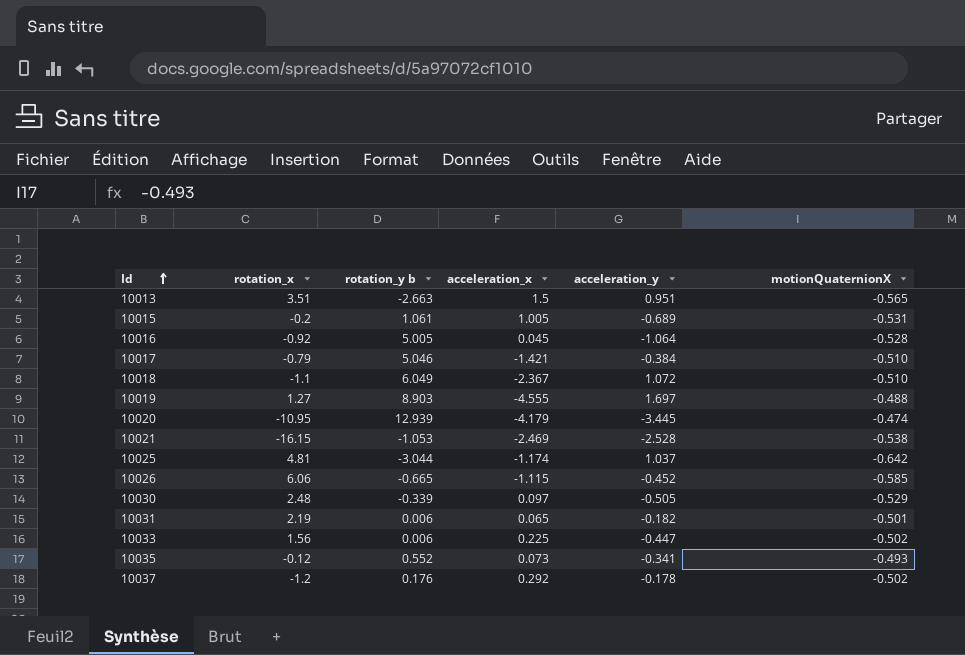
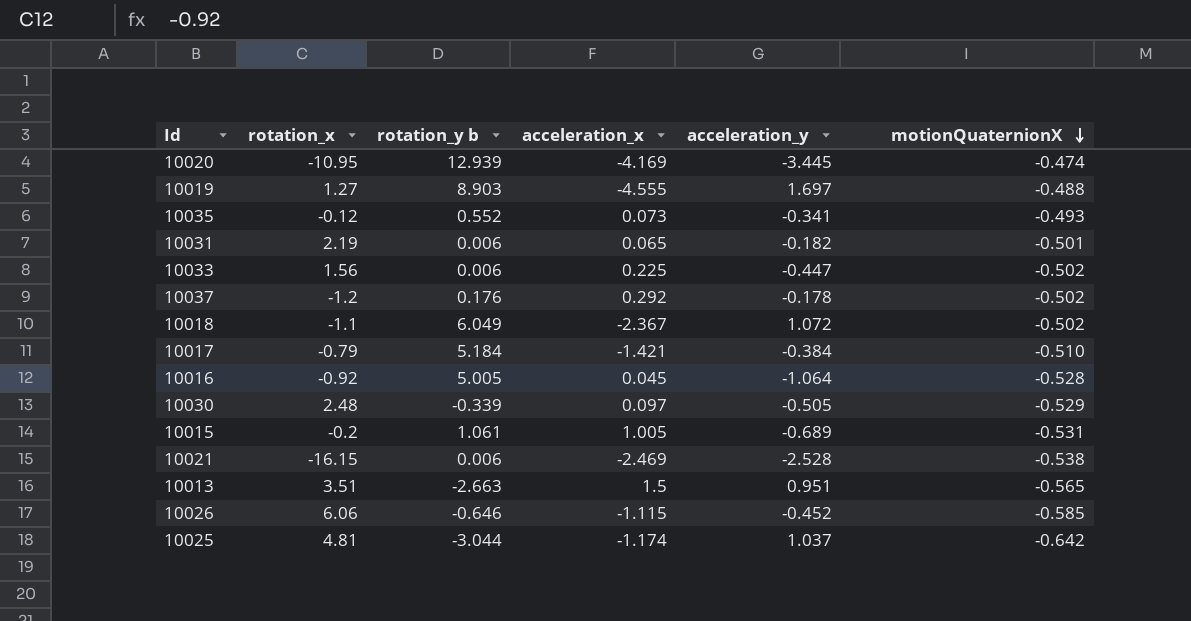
row order: Id ascending -> motionQuaternionX descending
10020 | acceleration_x: -4.179 -> -4.169
10018 | motionQuaternionX: -0.510 -> -0.502
10017 | rotation_y b: 5.046 -> 5.184
10021 | rotation_y b: -1.053 -> 0.006
10026 | rotation_y b: -0.665 -> -0.646

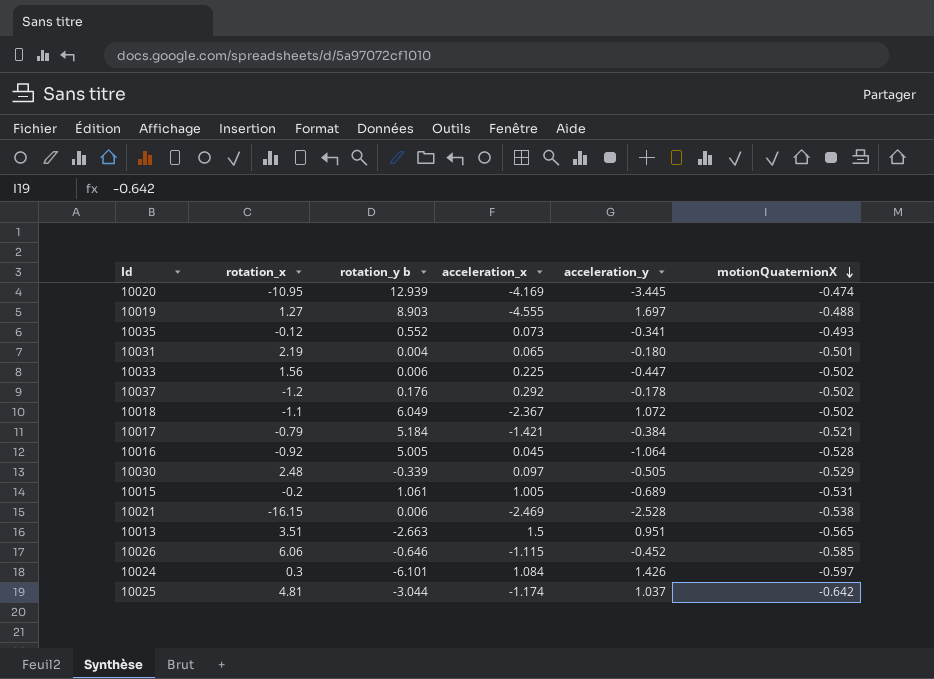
10031 | rotation_y b: 0.006 -> 0.004
10031 | acceleration_y: -0.182 -> -0.180
10017 | motionQuaternionX: -0.510 -> -0.521
row 10024: none -> 0.3 | -6.101 | 1.084 | 1.426 | -0.597

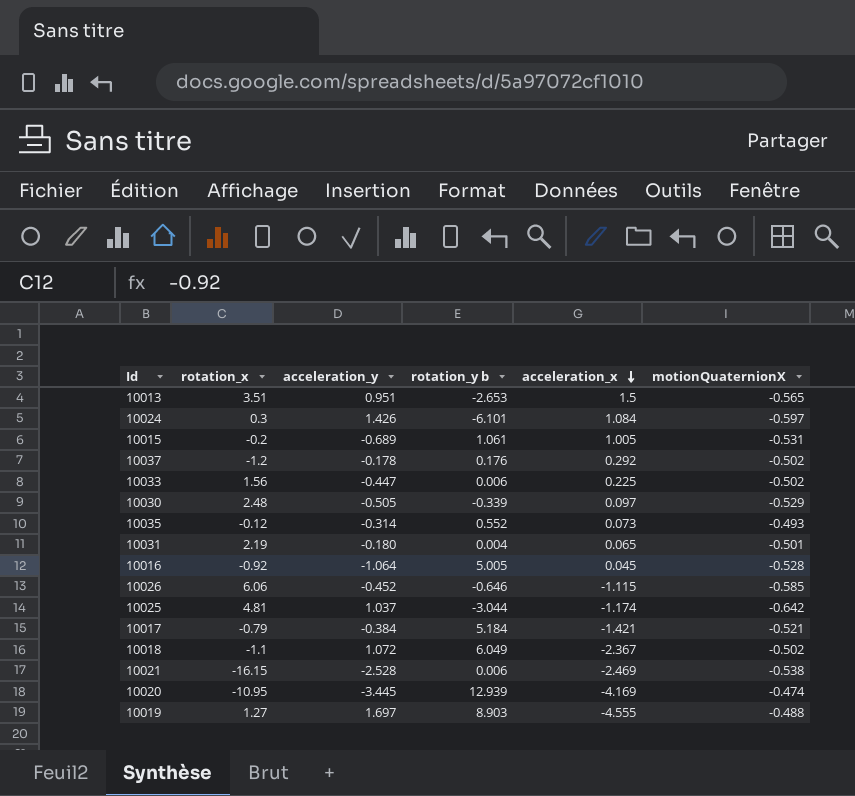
row order: motionQuaternionX descending -> acceleration_x descending
column acceleration_y | position: 5 -> 3
10013 | rotation_y b: -2.663 -> -2.653
10035 | acceleration_y: -0.341 -> -0.314

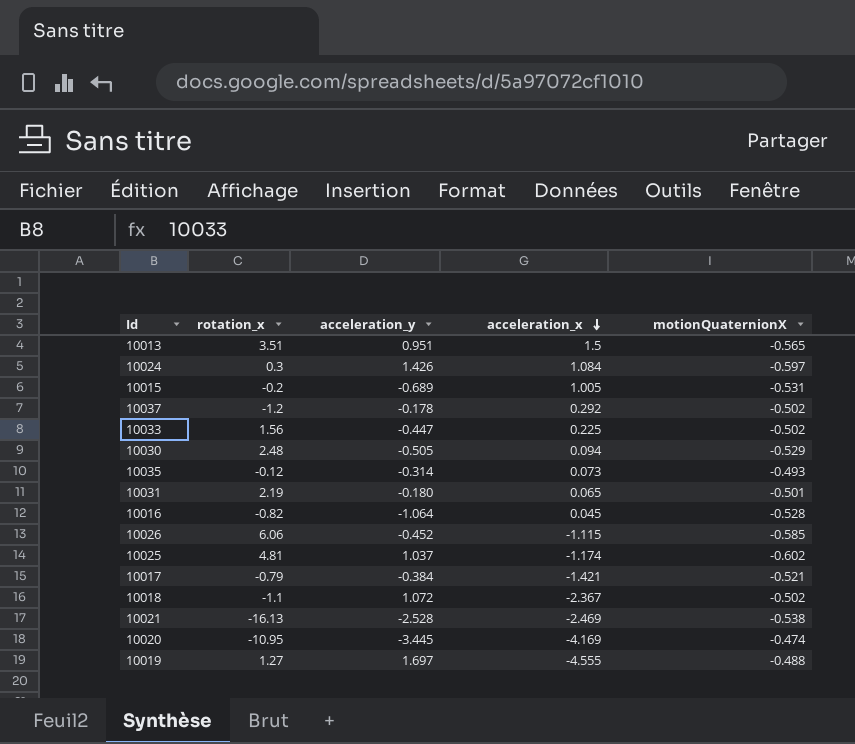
column rotation_y b | position: 4 -> none
10030 | acceleration_x: 0.097 -> 0.094
10016 | rotation_x: -0.92 -> -0.82
10025 | motionQuaternionX: -0.642 -> -0.602
10021 | rotation_x: -16.15 -> -16.13

